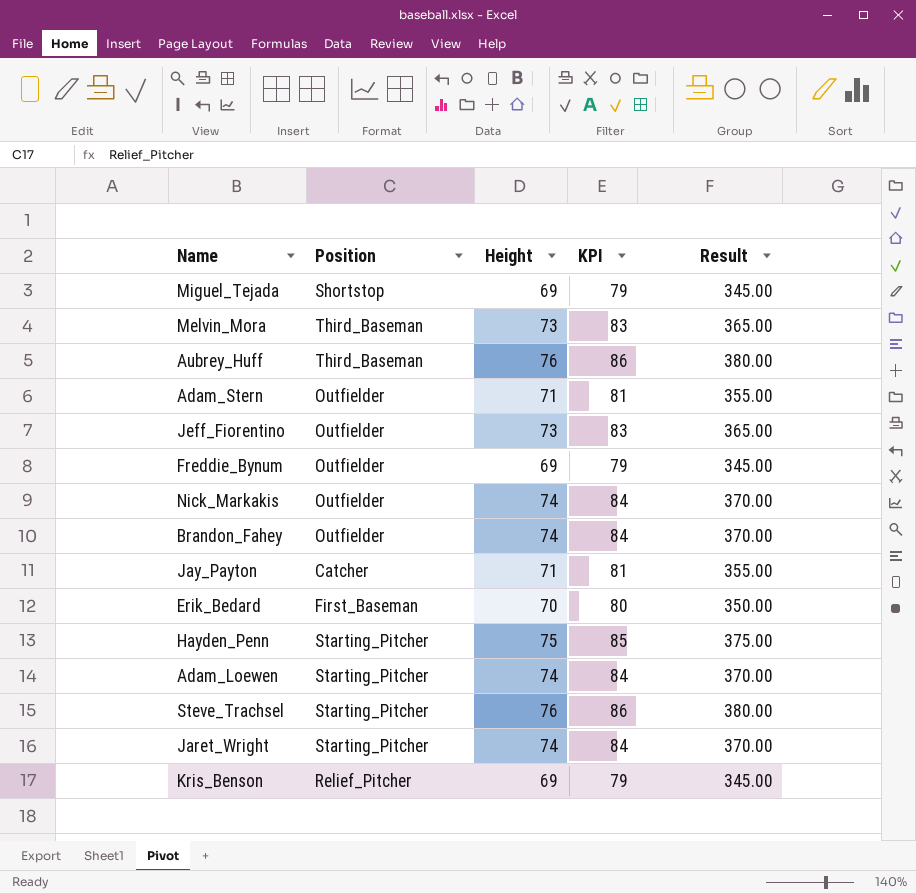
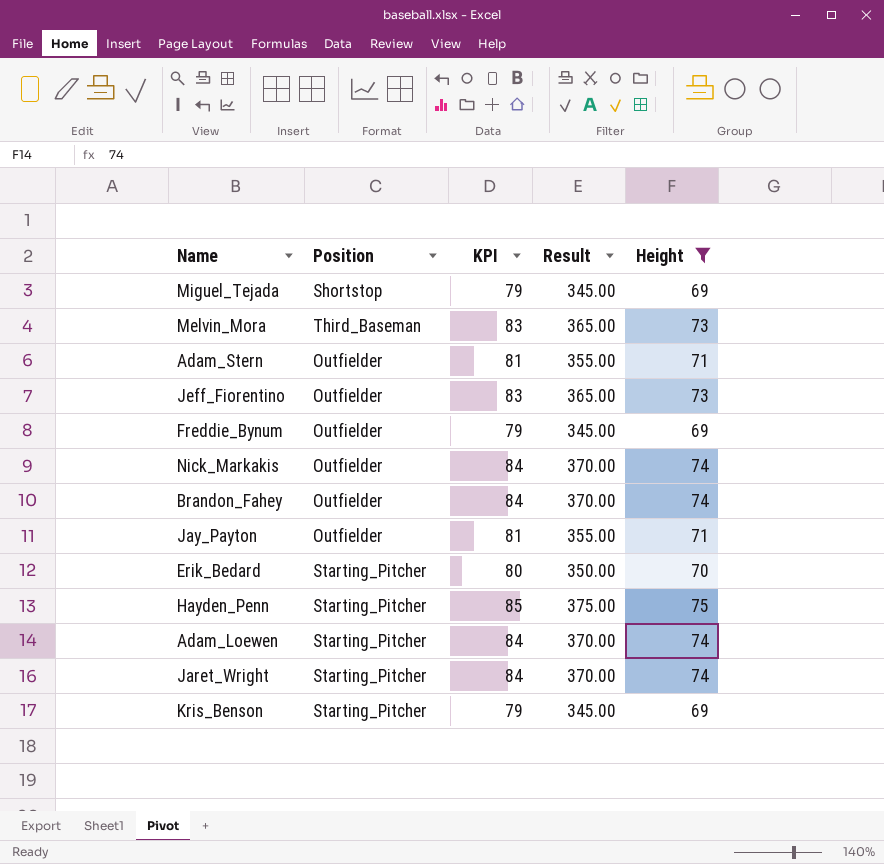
filter: none -> Height != 76
column Height | position: 3 -> 5
Jay_Payton | Position: Catcher -> Outfielder
Erik_Bedard | Position: First_Baseman -> Starting_Pitcher
Kris_Benson | Position: Relief_Pitcher -> Starting_Pitcher

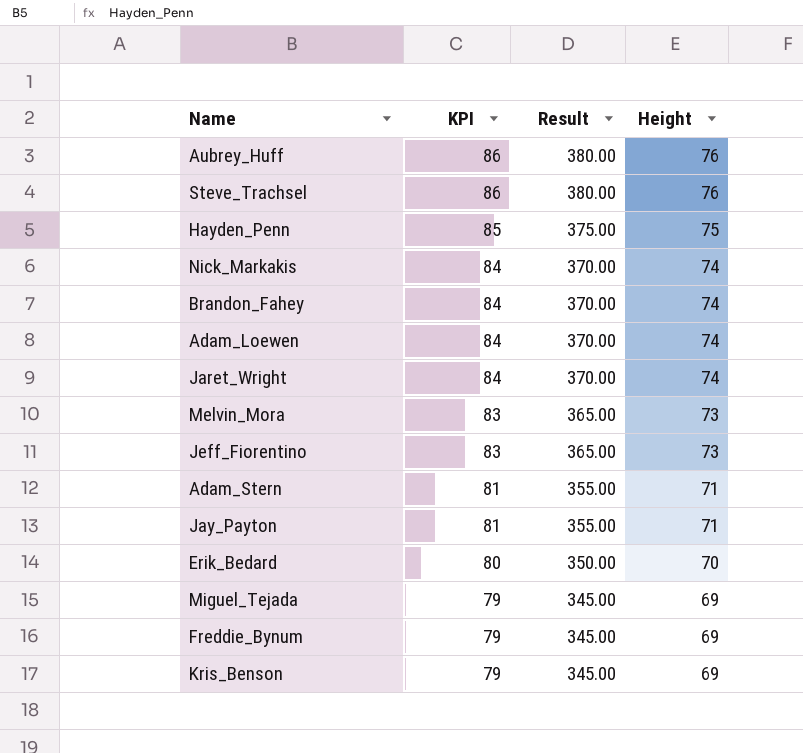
filter: Height != 76 -> none
row order: none -> KPI descending
column Position | position: 2 -> none

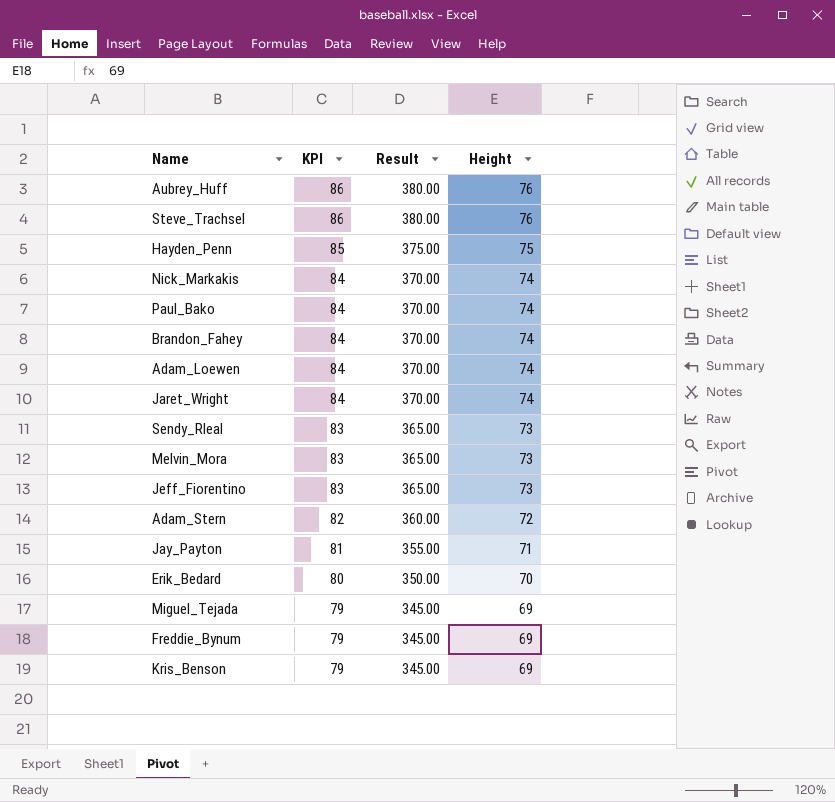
row Paul_Bako: none -> 84 | 370.00 | 74
row Sendy_Rleal: none -> 83 | 365.00 | 73
Adam_Stern | KPI: 81 -> 82
Adam_Stern | Result: 355.00 -> 360.00
Adam_Stern | Height: 71 -> 72

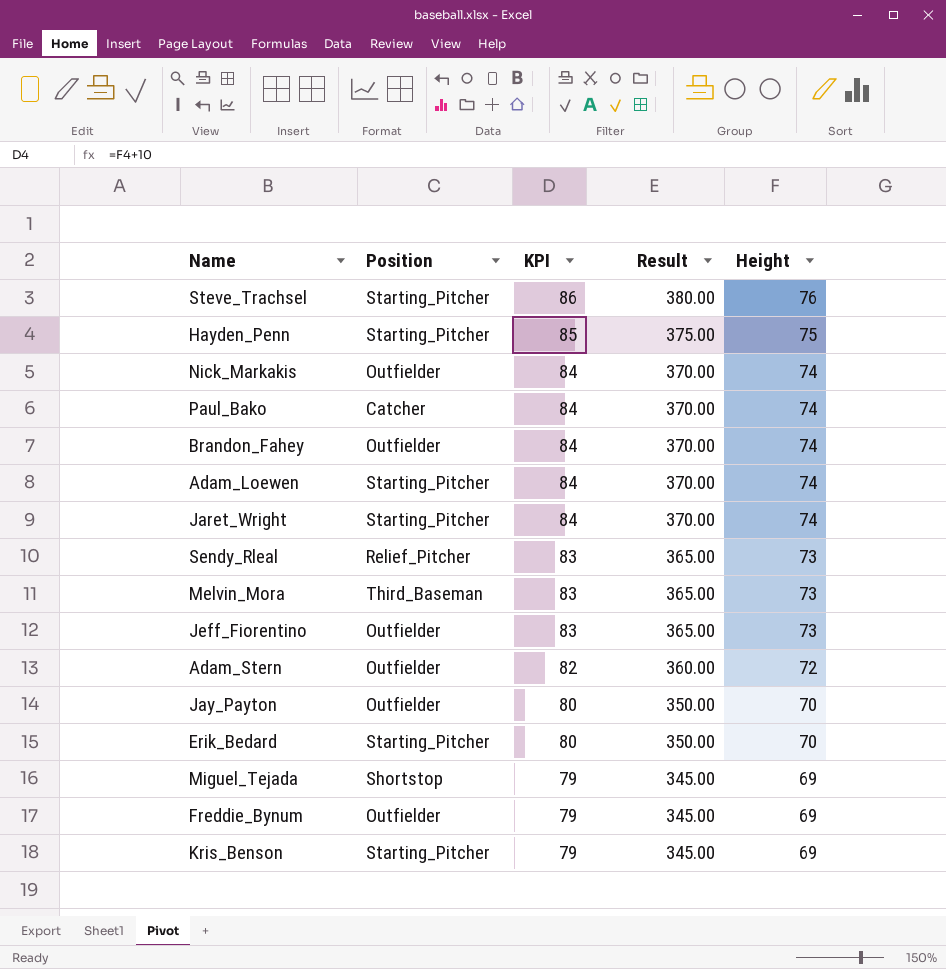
column Position | position: none -> 2
row Aubrey_Huff: 86 | 380.00 | 76 -> none
Jay_Payton | KPI: 81 -> 80
Jay_Payton | Result: 355.00 -> 350.00
Jay_Payton | Height: 71 -> 70

